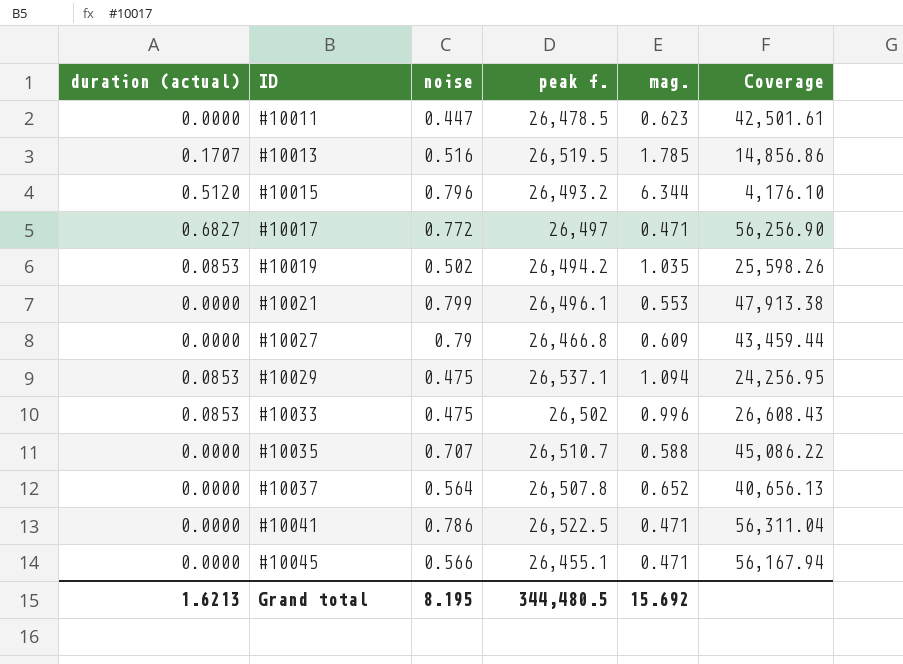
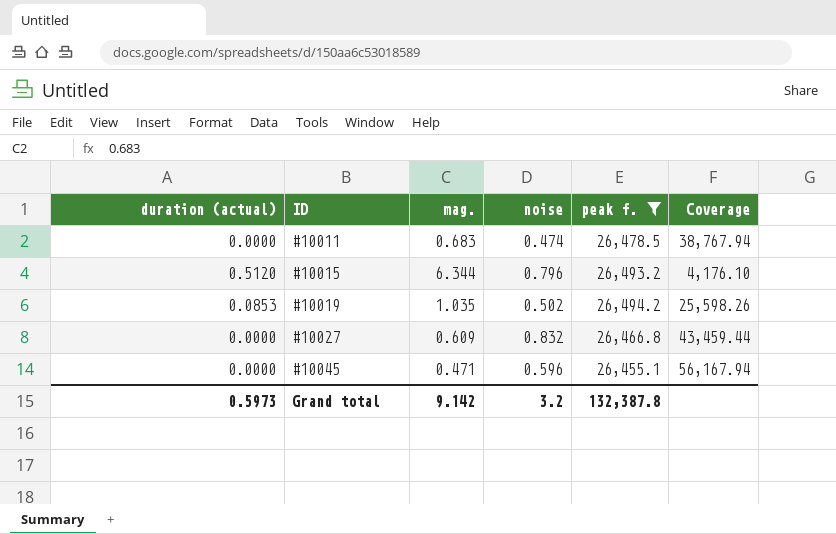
filter: none -> peak f. <= 26,494.2
column mag. | position: 5 -> 3
#10011 | mag.: 0.623 -> 0.683
#10011 | noise: 0.447 -> 0.474
#10011 | Coverage: 42,501.61 -> 38,767.94
#10027 | noise: 0.79 -> 0.832
#10045 | noise: 0.566 -> 0.596
Grand total | duration (actual): 1.6213 -> 0.5973
Grand total | mag.: 15.692 -> 9.142
Grand total | noise: 8.195 -> 3.2
Grand total | peak f.: 344,480.5 -> 132,387.8

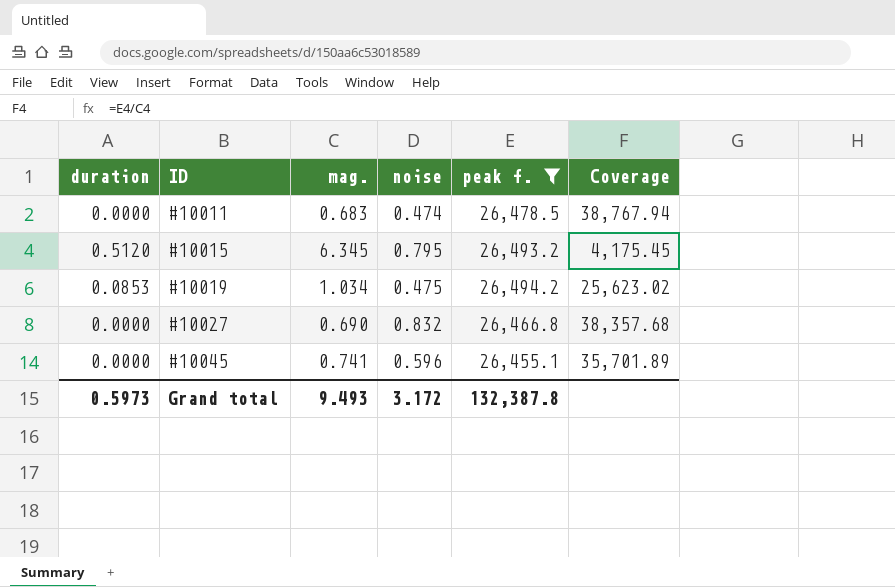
column name: duration (actual) -> duration
#10015 | mag.: 6.344 -> 6.345
#10015 | noise: 0.796 -> 0.795
#10015 | Coverage: 4,176.10 -> 4,175.45
#10019 | mag.: 1.035 -> 1.034
#10019 | noise: 0.502 -> 0.475
#10019 | Coverage: 25,598.26 -> 25,623.02
#10027 | mag.: 0.609 -> 0.690
#10027 | Coverage: 43,459.44 -> 38,357.68
#10045 | mag.: 0.471 -> 0.741
#10045 | Coverage: 56,167.94 -> 35,701.89
Grand total | mag.: 9.142 -> 9.493
Grand total | noise: 3.2 -> 3.172

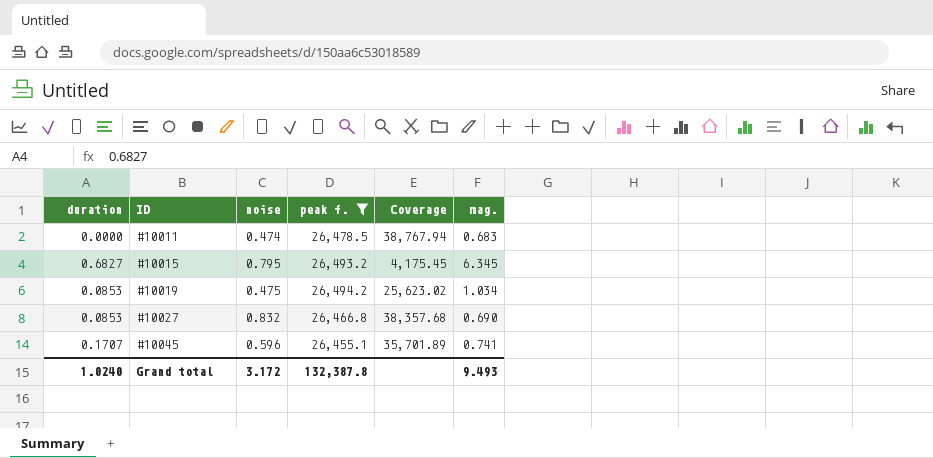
column mag. | position: 3 -> 6
#10015 | duration: 0.5120 -> 0.6827
#10027 | duration: 0.0000 -> 0.0853
#10045 | duration: 0.0000 -> 0.1707
Grand total | duration: 0.5973 -> 1.0240

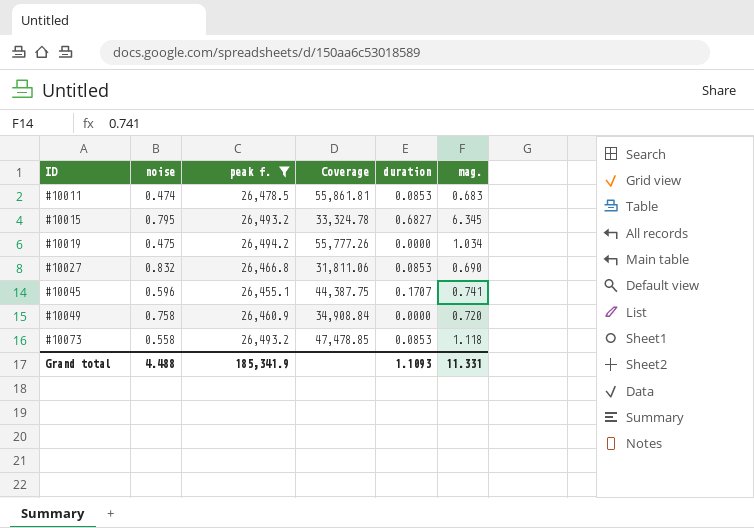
column Coverage | formula: [peak f.] / [mag.] -> [peak f.] / [noise]
column duration | position: 1 -> 5
#10011 | duration: 0.0000 -> 0.0853
#10019 | duration: 0.0853 -> 0.0000
row #10049: none -> 0.758 | 26,460.9 | 34,908.84 | 0.0000 | 0.720
row #10073: none -> 0.558 | 26,493.2 | 47,478.85 | 0.0853 | 1.118
Grand total | noise: 3.172 -> 4.488
Grand total | peak f.: 132,387.8 -> 185,341.9
Grand total | duration: 1.0240 -> 1.1093
Grand total | mag.: 9.493 -> 11.331

